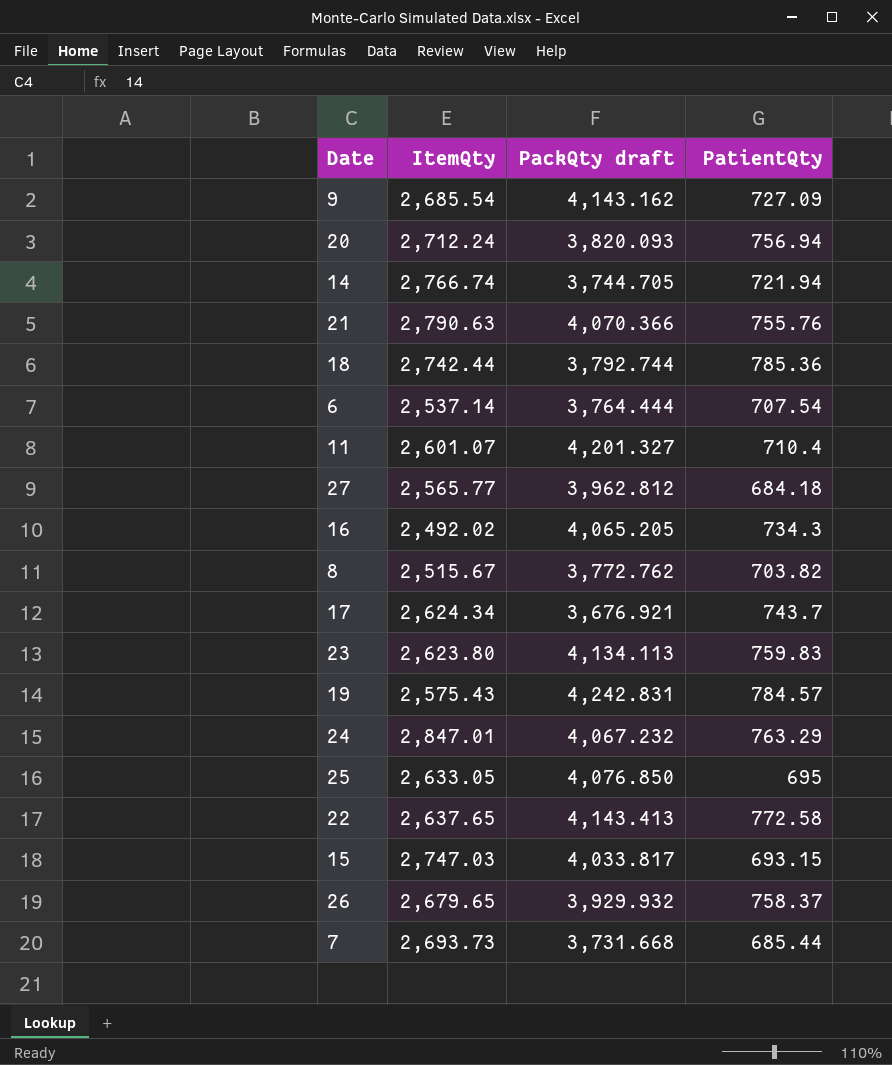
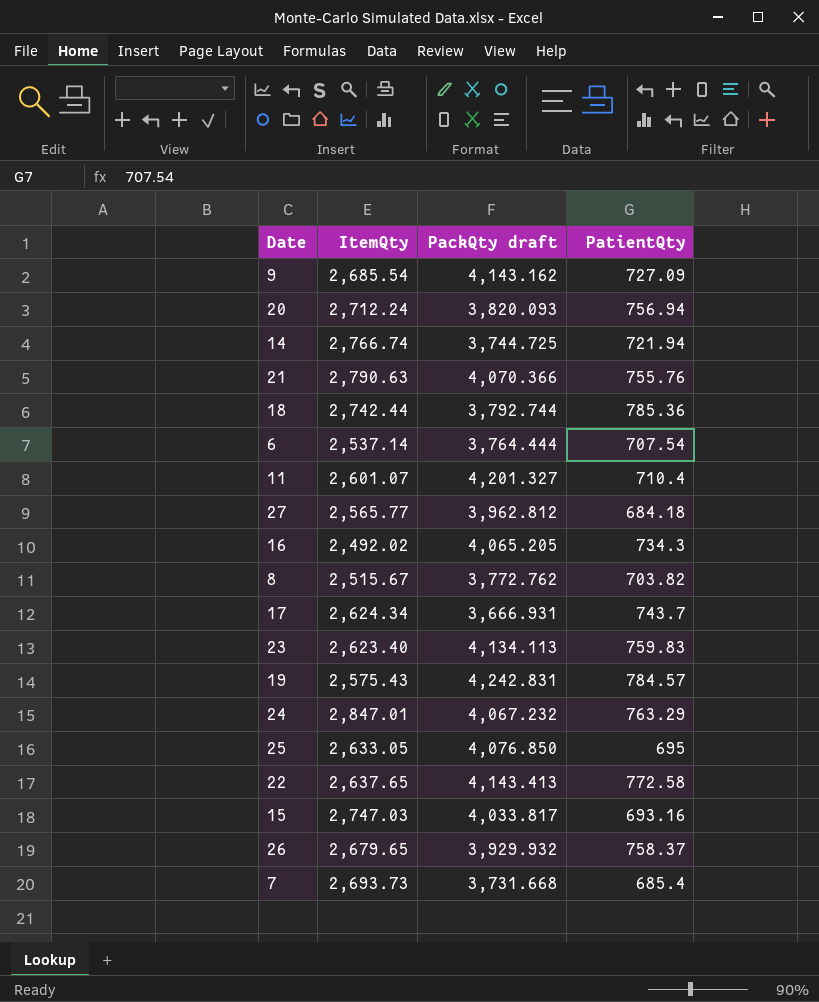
14 | PackQty draft: 3,744.705 -> 3,744.725
17 | PackQty draft: 3,676.921 -> 3,666.931
23 | ItemQty: 2,623.80 -> 2,623.40
15 | PatientQty: 693.15 -> 693.16
7 | PatientQty: 685.44 -> 685.4

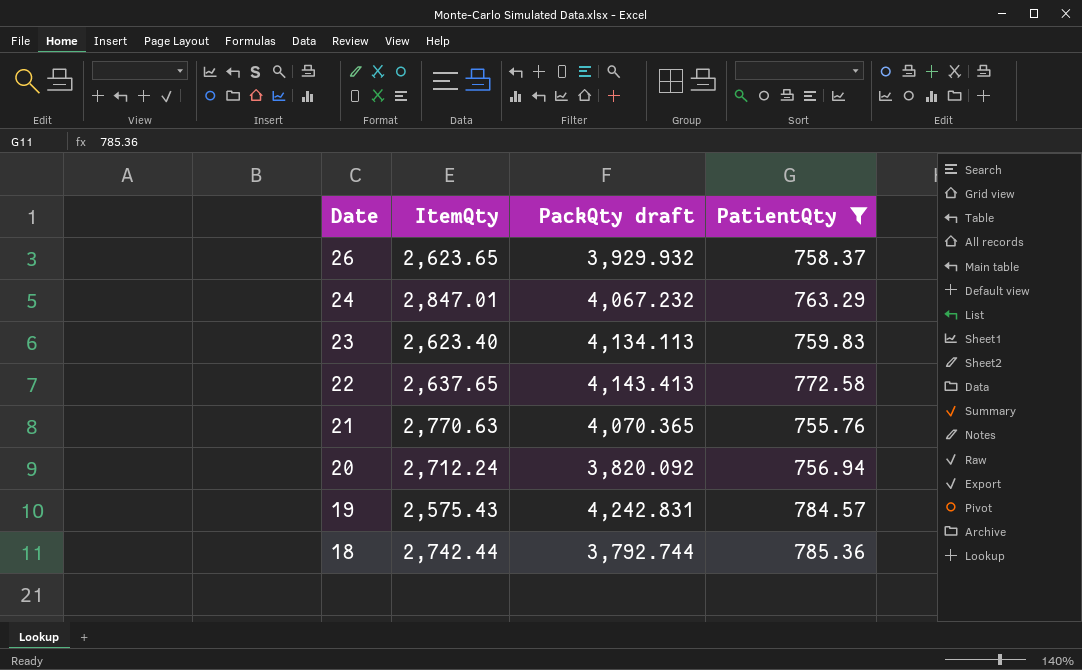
filter: none -> PatientQty >= 755.76
row order: none -> Date descending
26 | ItemQty: 2,679.65 -> 2,623.65
21 | ItemQty: 2,790.63 -> 2,770.63
21 | PackQty draft: 4,070.366 -> 4,070.365
20 | PackQty draft: 3,820.093 -> 3,820.092

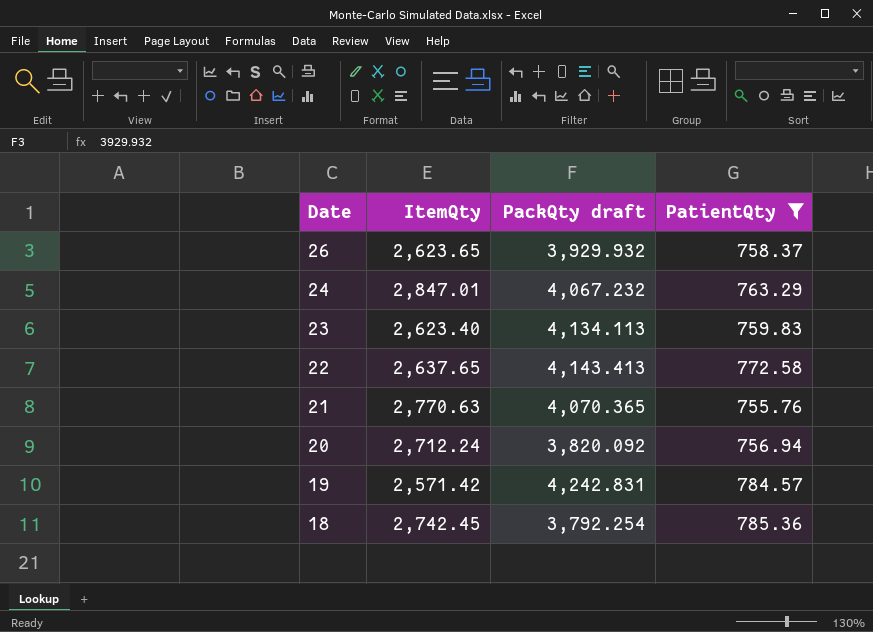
19 | ItemQty: 2,575.43 -> 2,571.42
18 | ItemQty: 2,742.44 -> 2,742.45
18 | PackQty draft: 3,792.744 -> 3,792.254

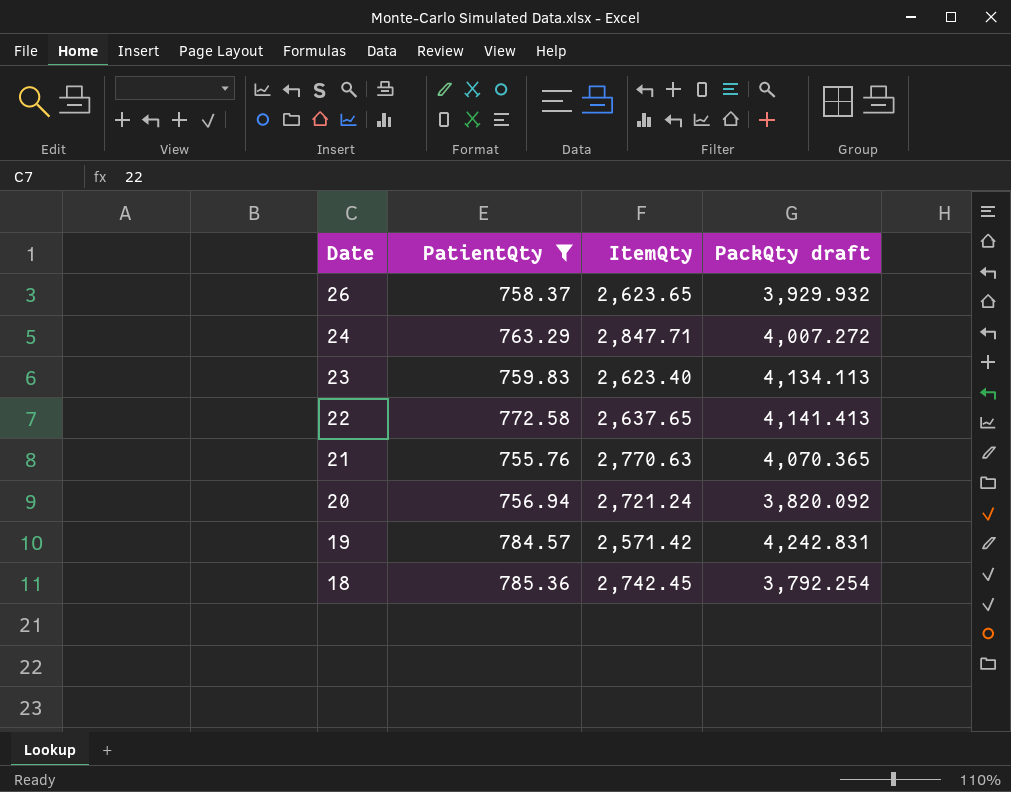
column PatientQty | position: 4 -> 2
24 | ItemQty: 2,847.01 -> 2,847.71
24 | PackQty draft: 4,067.232 -> 4,007.272
22 | PackQty draft: 4,143.413 -> 4,141.413
20 | ItemQty: 2,712.24 -> 2,721.24

